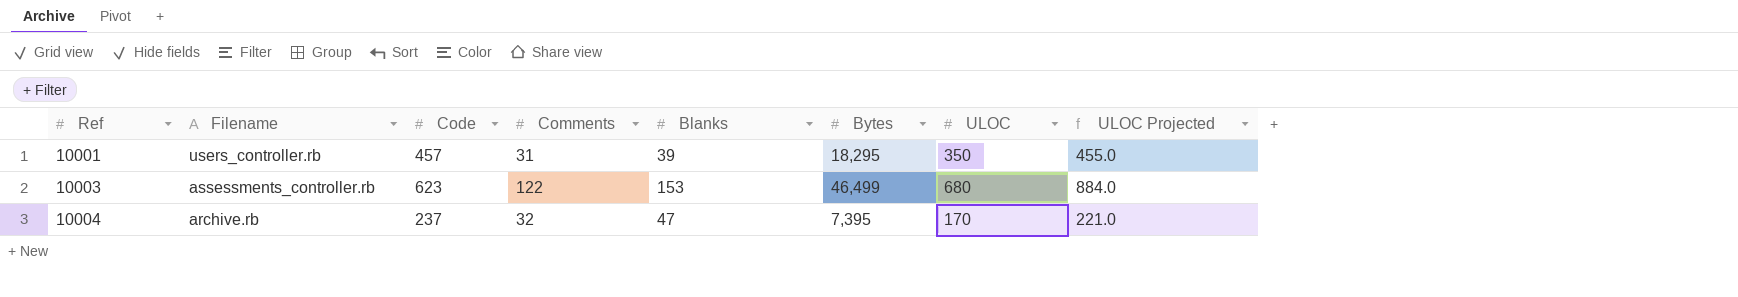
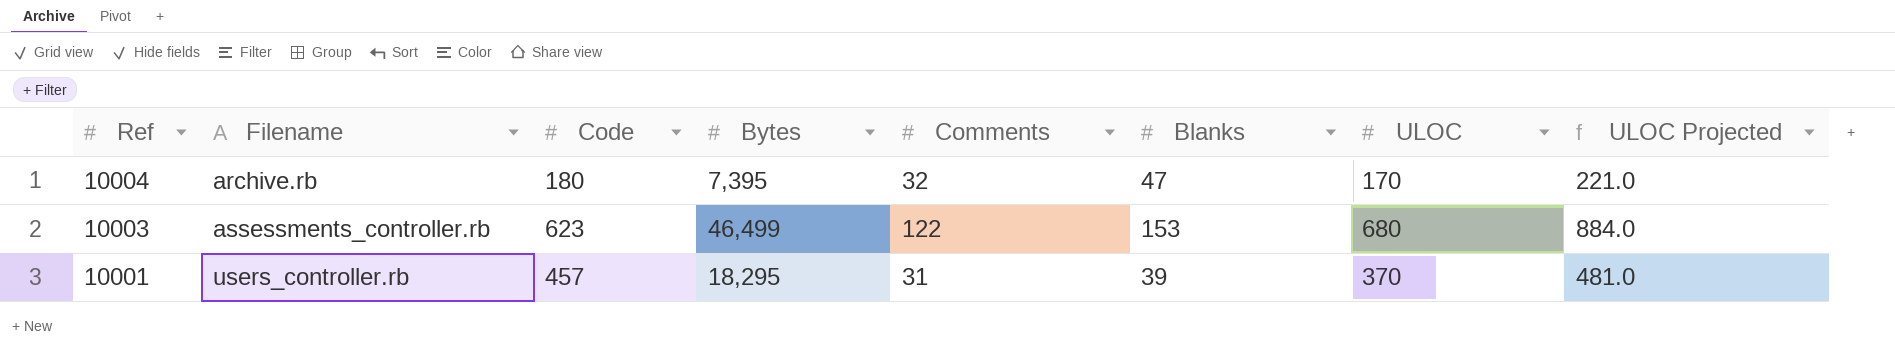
row order: Ref ascending -> Ref descending
column Bytes | position: 6 -> 4
10004 | Code: 237 -> 180
10001 | ULOC: 350 -> 370
10001 | ULOC Projected: 455.0 -> 481.0

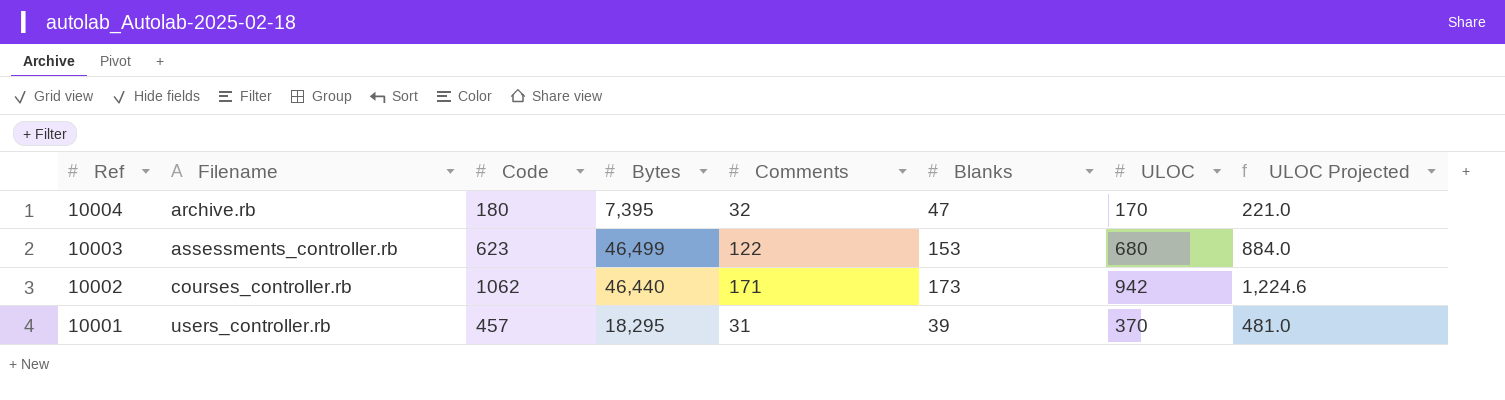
row 10002: none -> courses_controller.rb | 1062 | 46,440 | 171 | 173 | 942 | 1,224.6

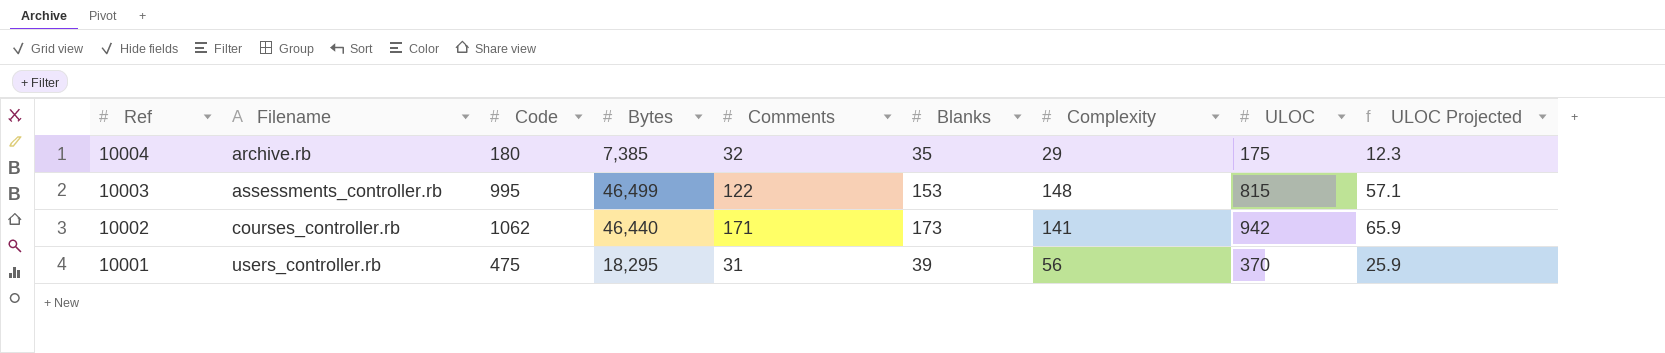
column Complexity | position: none -> 7
column ULOC Projected | formula: [ULOC] * 1.3 -> [ULOC] * 0.07
10004 | Bytes: 7,395 -> 7,385
10004 | Blanks: 47 -> 35
10004 | ULOC: 170 -> 175
10003 | Code: 623 -> 995
10003 | ULOC: 680 -> 815
10001 | Code: 457 -> 475

